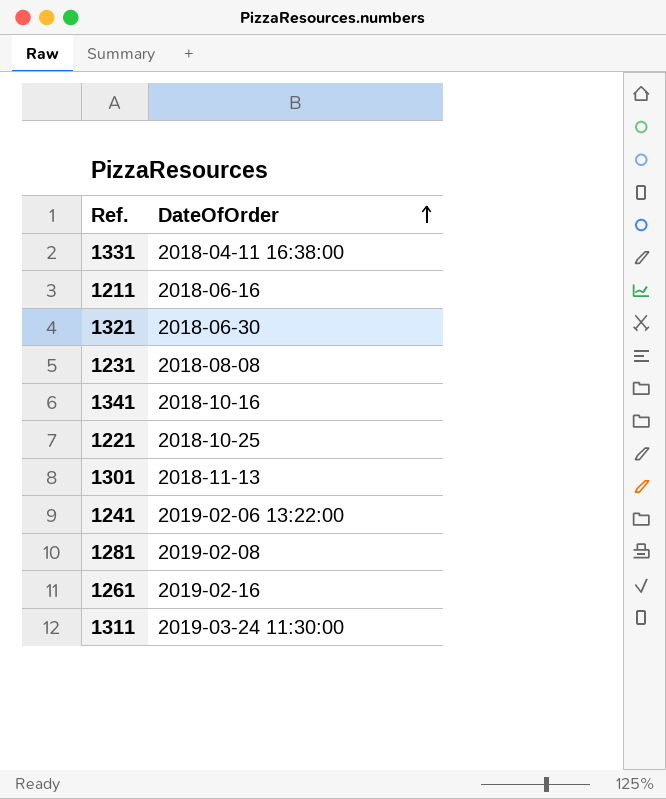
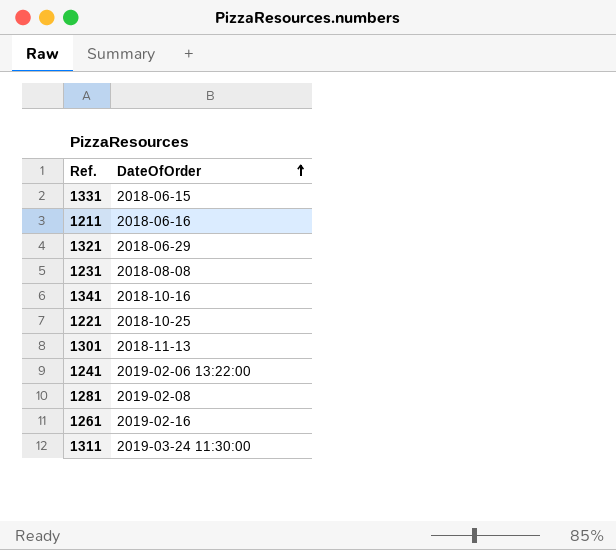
1331 | DateOfOrder: 2018-04-11 16:38:00 -> 2018-06-15
1321 | DateOfOrder: 2018-06-30 -> 2018-06-29

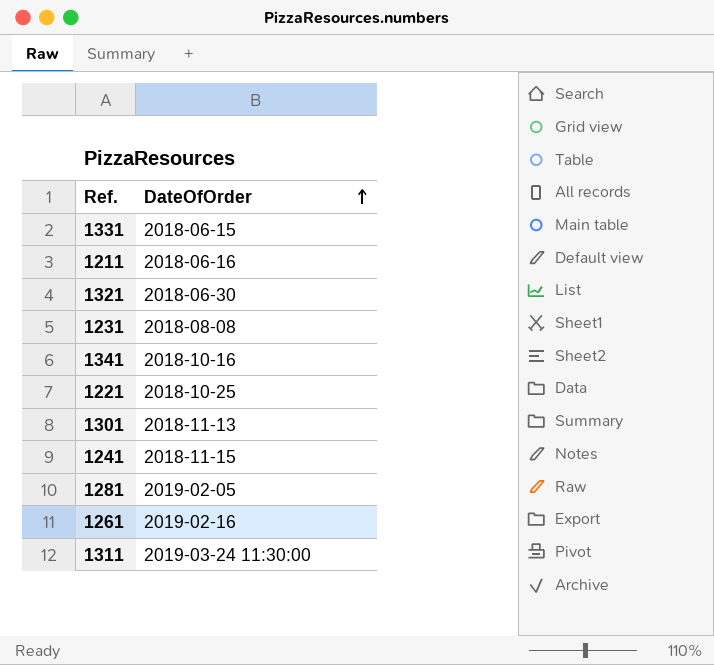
1321 | DateOfOrder: 2018-06-29 -> 2018-06-30
1241 | DateOfOrder: 2019-02-06 13:22:00 -> 2018-11-15
1281 | DateOfOrder: 2019-02-08 -> 2019-02-05

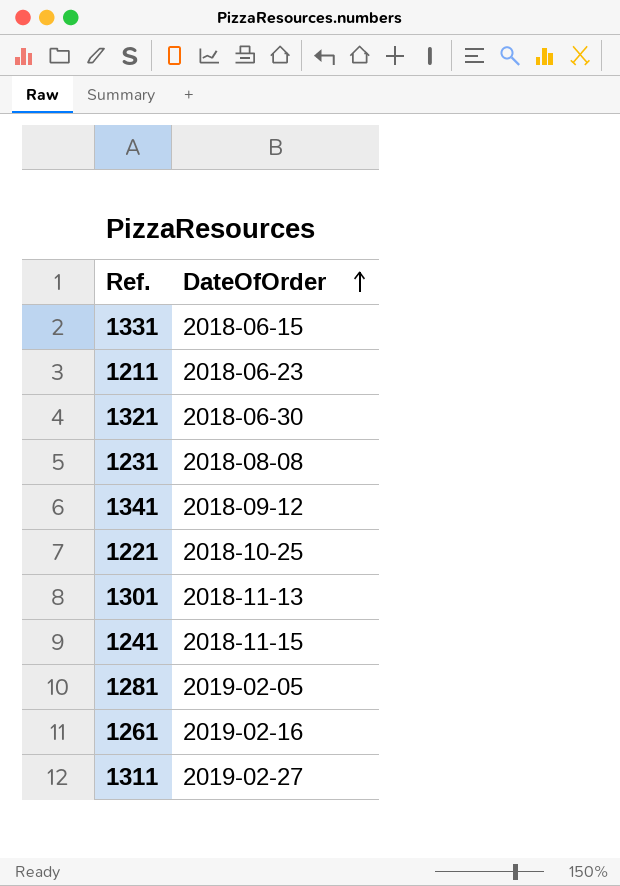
1211 | DateOfOrder: 2018-06-16 -> 2018-06-23
1341 | DateOfOrder: 2018-10-16 -> 2018-09-12
1311 | DateOfOrder: 2019-03-24 11:30:00 -> 2019-02-27

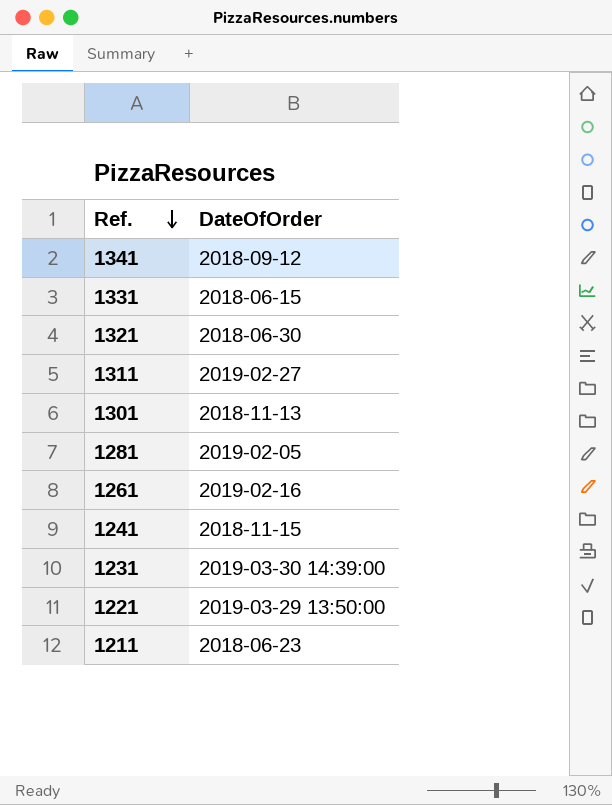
row order: DateOfOrder ascending -> Ref. descending
1231 | DateOfOrder: 2018-08-08 -> 2019-03-30 14:39:00
1221 | DateOfOrder: 2018-10-25 -> 2019-03-29 13:50:00

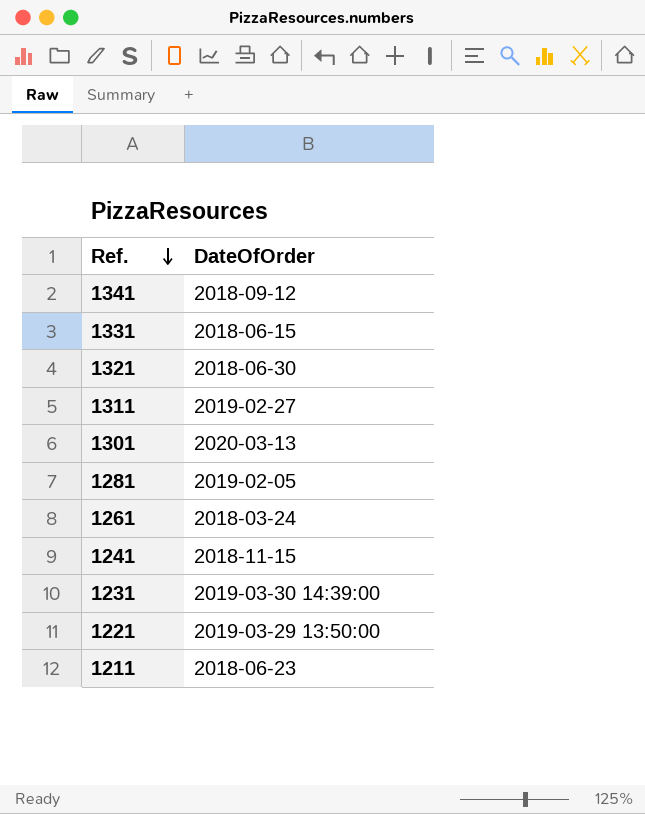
1301 | DateOfOrder: 2018-11-13 -> 2020-03-13
1261 | DateOfOrder: 2019-02-16 -> 2018-03-24

